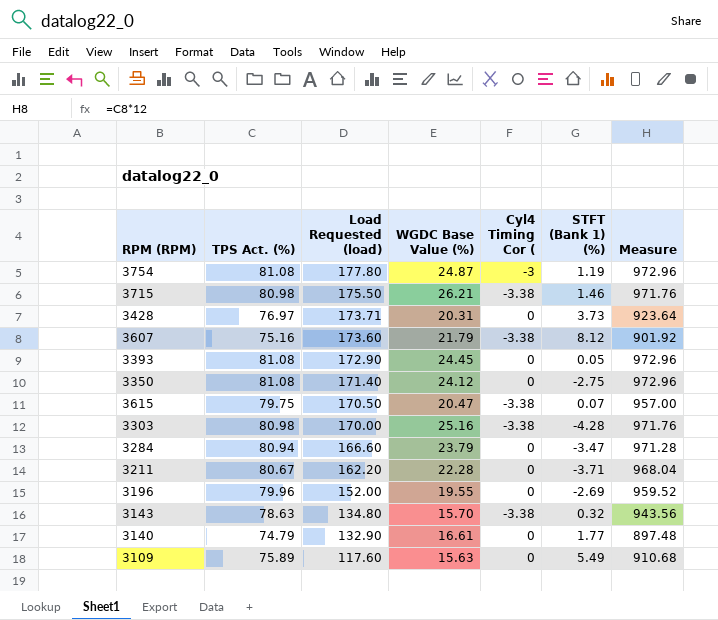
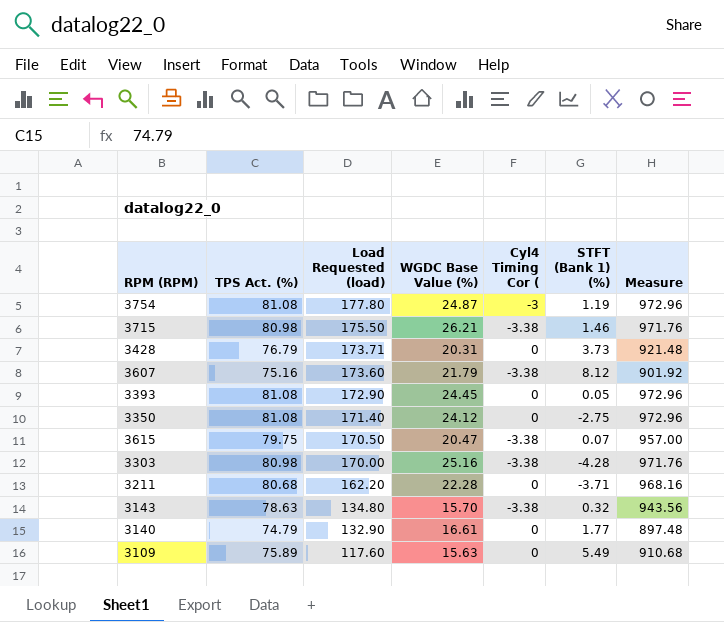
row 3284: 80.94 | 166.60 | 23.79 | 0 | -3.47 | 971.28 -> none
row 3196: 79.96 | 152.00 | 19.55 | 0 | -2.69 | 959.52 -> none
3428 | TPS Act. (%): 76.97 -> 76.79
3428 | Measure: 923.64 -> 921.48
3211 | TPS Act. (%): 80.67 -> 80.68
3211 | Measure: 968.04 -> 968.16

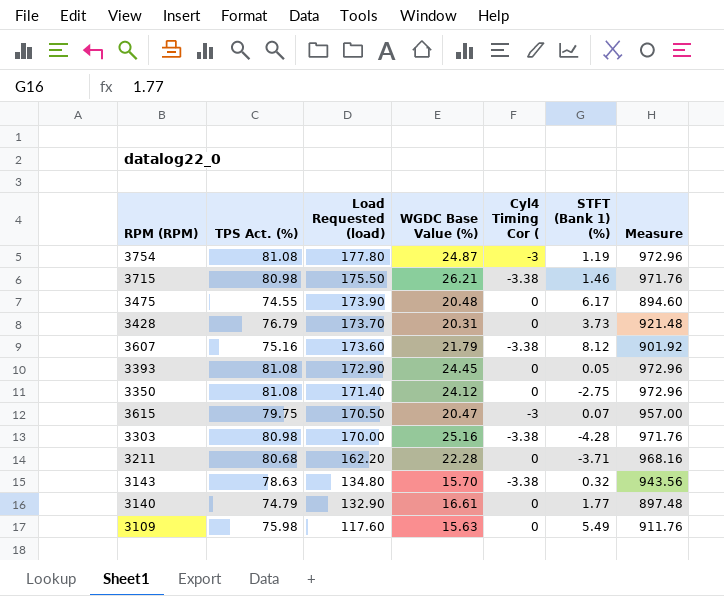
row 3475: none -> 74.55 | 173.90 | 20.48 | 0 | 6.17 | 894.60
3428 | Load Requested (load): 173.71 -> 173.70
3615 | Cyl4 Timing Cor (: -3.38 -> -3
3109 | TPS Act. (%): 75.89 -> 75.98
3109 | Measure: 910.68 -> 911.76

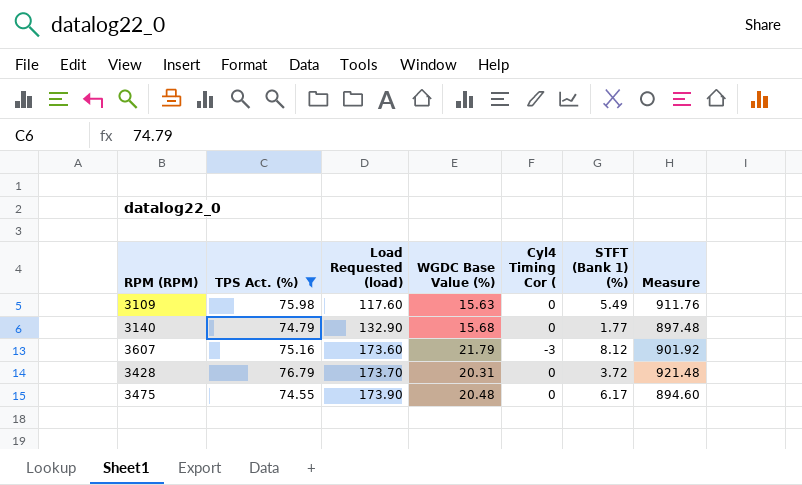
filter: none -> TPS Act. (%) <= 76.79
row order: Load Requested (load) descending -> Load Requested (load) ascending
3140 | WGDC Base Value (%): 16.61 -> 15.68
3607 | Cyl4 Timing Cor (: -3.38 -> -3
3428 | STFT (Bank 1) (%): 3.73 -> 3.72

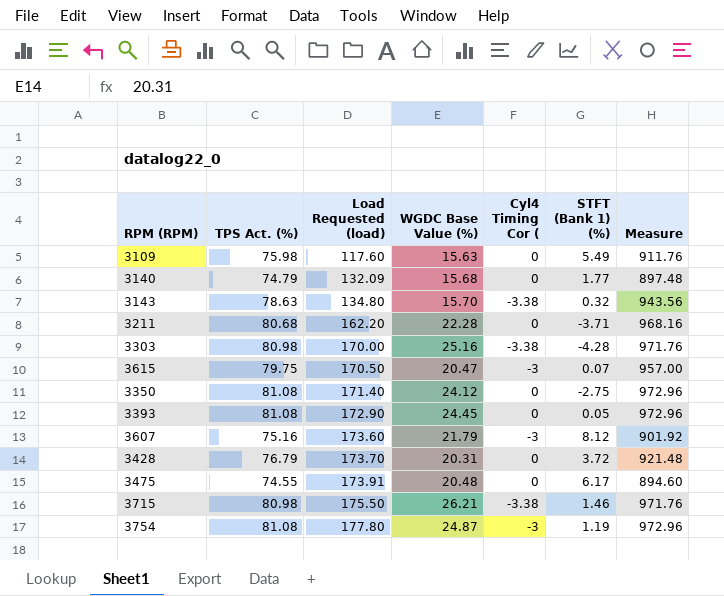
filter: TPS Act. (%) <= 76.79 -> none
3140 | Load Requested (load): 132.90 -> 132.09
3475 | Load Requested (load): 173.90 -> 173.91

